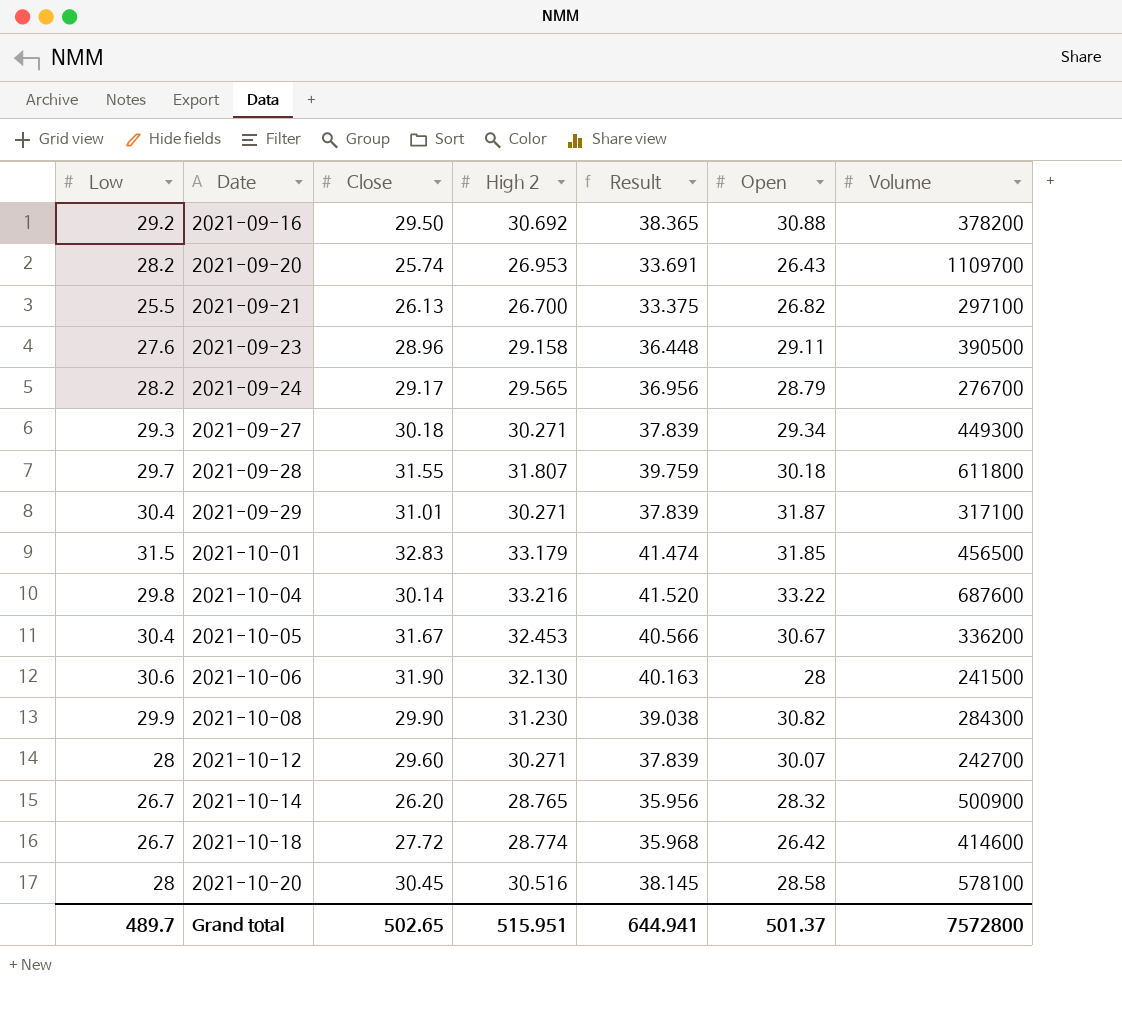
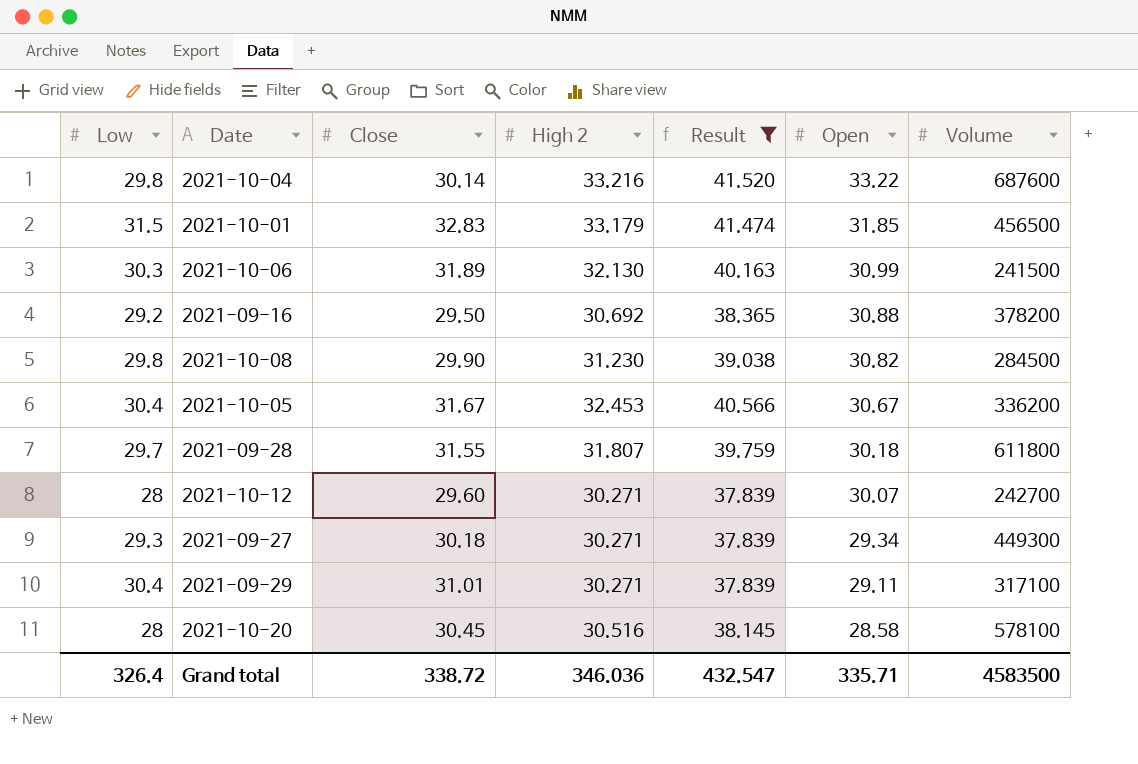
filter: none -> Result >= 37.839
row order: Date ascending -> Open descending
2021-10-06 | Low: 30.6 -> 30.3
2021-10-06 | Close: 31.90 -> 31.89
2021-10-06 | Open: 28 -> 30.99
2021-10-08 | Low: 29.9 -> 29.8
2021-10-08 | Volume: 284300 -> 284500
2021-09-29 | Open: 31.87 -> 29.11
Grand total | Low: 489.7 -> 326.4
Grand total | Close: 502.65 -> 338.72
Grand total | High 2: 515.951 -> 346.036
Grand total | Result: 644.941 -> 432.547
Grand total | Open: 501.37 -> 335.71
Grand total | Volume: 7572800 -> 4583500

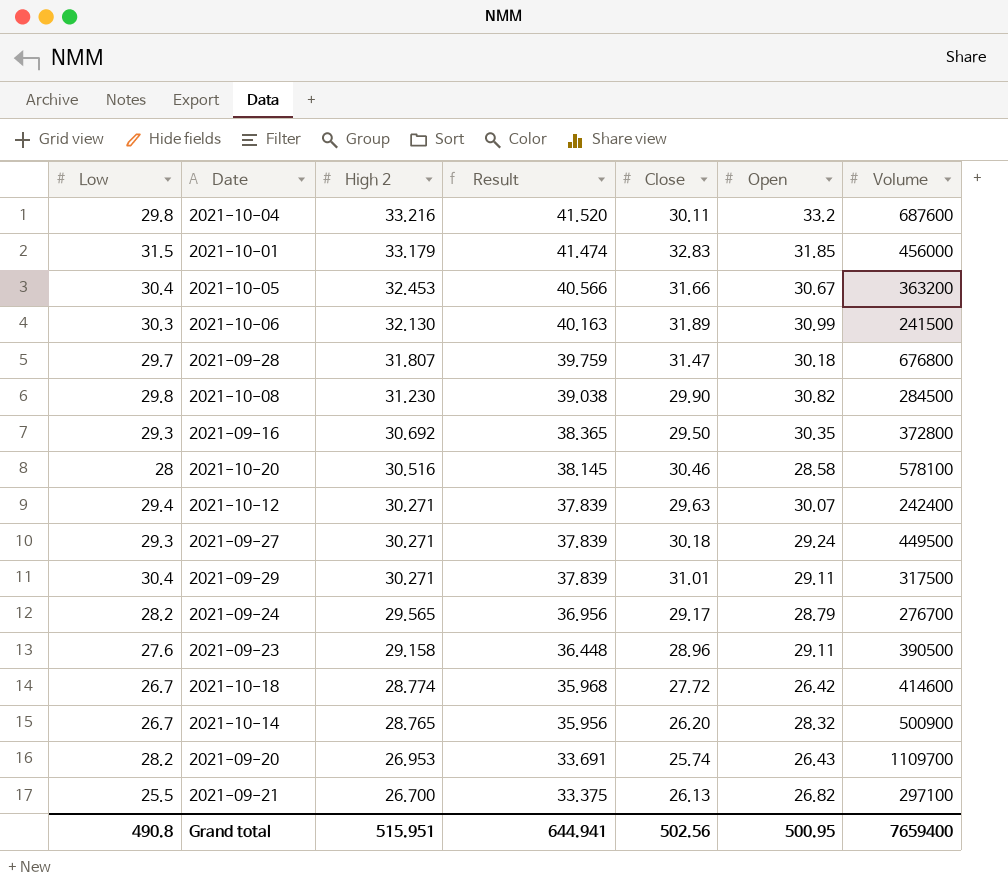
filter: Result >= 37.839 -> none
row order: Open descending -> High 2 descending
column Close | position: 3 -> 5
2021-10-04 | Close: 30.14 -> 30.11
2021-10-04 | Open: 33.22 -> 33.2
2021-10-01 | Volume: 456500 -> 456000
2021-10-05 | Close: 31.67 -> 31.66
2021-10-05 | Volume: 336200 -> 363200
2021-09-28 | Close: 31.55 -> 31.47
2021-09-28 | Volume: 611800 -> 676800
2021-09-16 | Low: 29.2 -> 29.3
2021-09-16 | Open: 30.88 -> 30.35
2021-09-16 | Volume: 378200 -> 372800
2021-10-20 | Close: 30.45 -> 30.46
2021-10-12 | Low: 28 -> 29.4
2021-10-12 | Close: 29.60 -> 29.63
2021-10-12 | Volume: 242700 -> 242400
2021-09-27 | Open: 29.34 -> 29.24
2021-09-27 | Volume: 449300 -> 449500
2021-09-29 | Volume: 317100 -> 317500
Grand total | Low: 326.4 -> 490.8
Grand total | High 2: 346.036 -> 515.951
Grand total | Result: 432.547 -> 644.941
Grand total | Close: 338.72 -> 502.56
Grand total | Open: 335.71 -> 500.95
Grand total | Volume: 4583500 -> 7659400

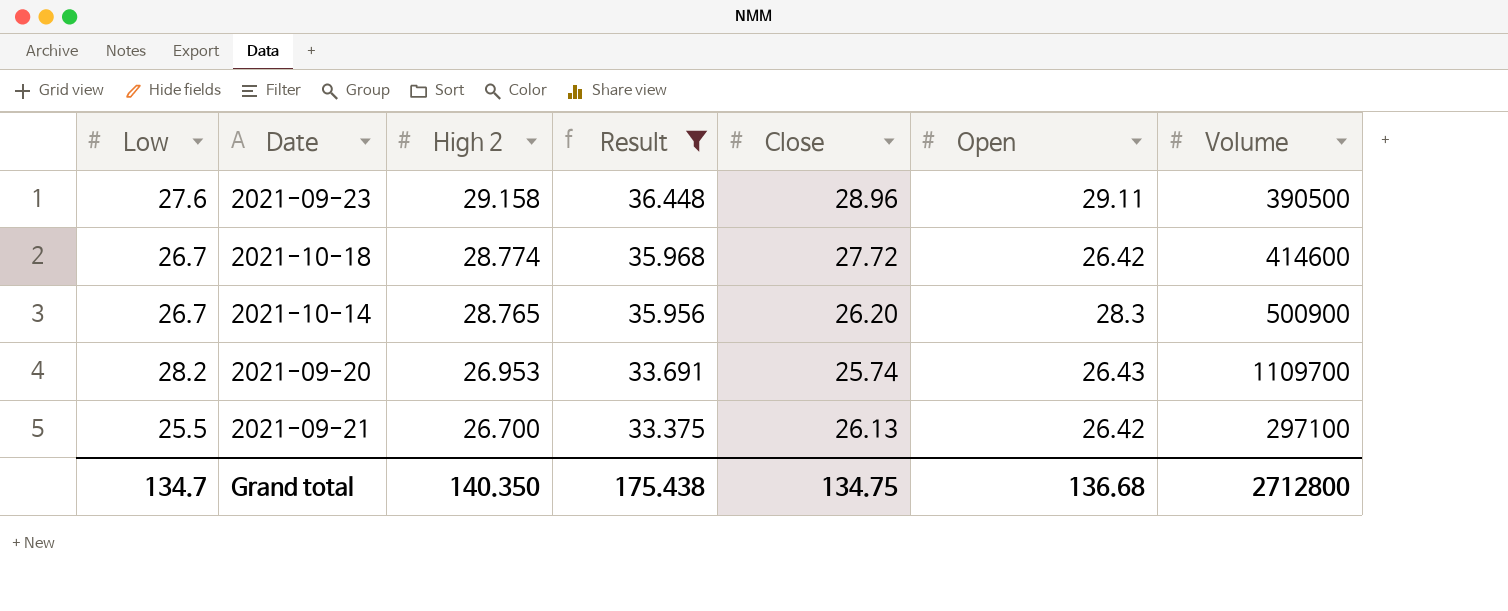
filter: none -> Result <= 36.448
2021-10-14 | Open: 28.32 -> 28.3
2021-09-21 | Open: 26.82 -> 26.42
Grand total | Low: 490.8 -> 134.7
Grand total | High 2: 515.951 -> 140.350
Grand total | Result: 644.941 -> 175.438
Grand total | Close: 502.56 -> 134.75
Grand total | Open: 500.95 -> 136.68
Grand total | Volume: 7659400 -> 2712800

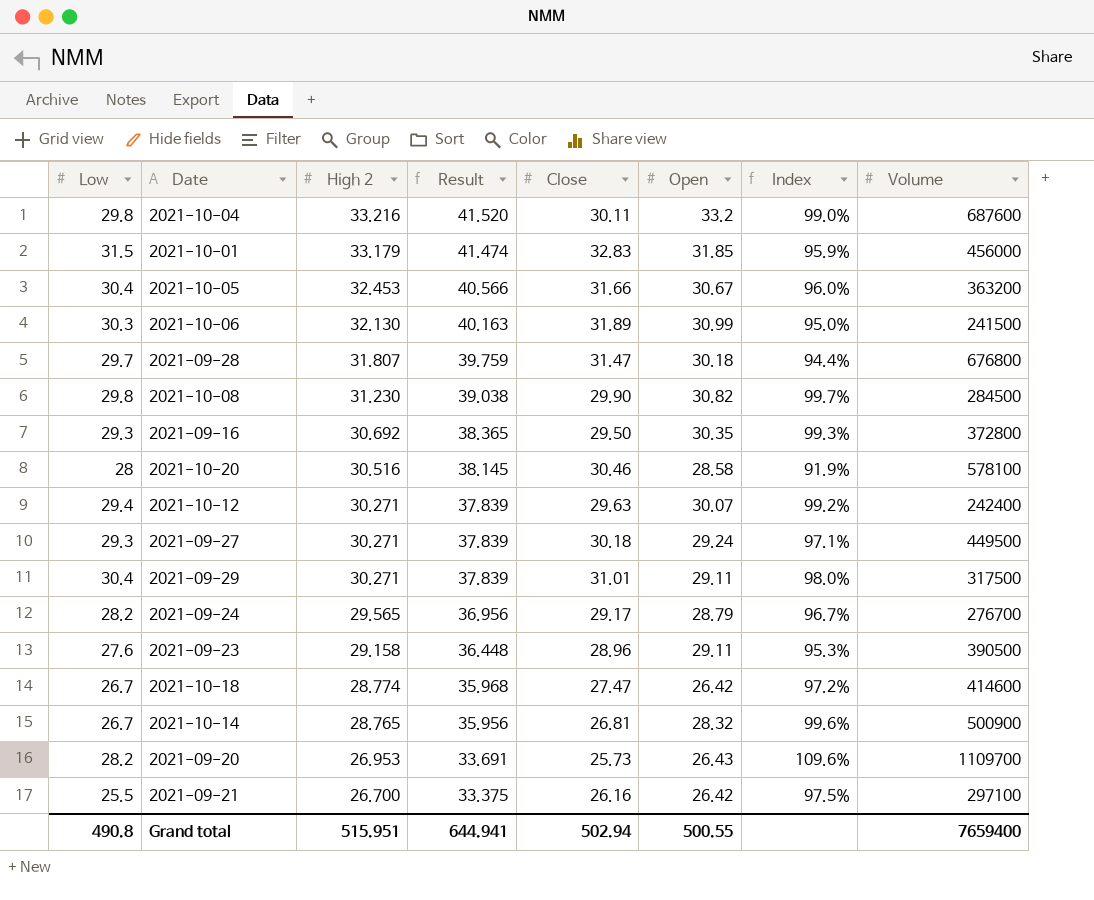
filter: Result <= 36.448 -> none
column Index | formula: none -> [Low] / [Close]
2021-10-18 | Close: 27.72 -> 27.47
2021-10-14 | Close: 26.20 -> 26.81
2021-10-14 | Open: 28.3 -> 28.32
2021-09-20 | Close: 25.74 -> 25.73
2021-09-21 | Close: 26.13 -> 26.16
Grand total | Low: 134.7 -> 490.8
Grand total | High 2: 140.350 -> 515.951
Grand total | Result: 175.438 -> 644.941
Grand total | Close: 134.75 -> 502.94
Grand total | Open: 136.68 -> 500.55
Grand total | Volume: 2712800 -> 7659400

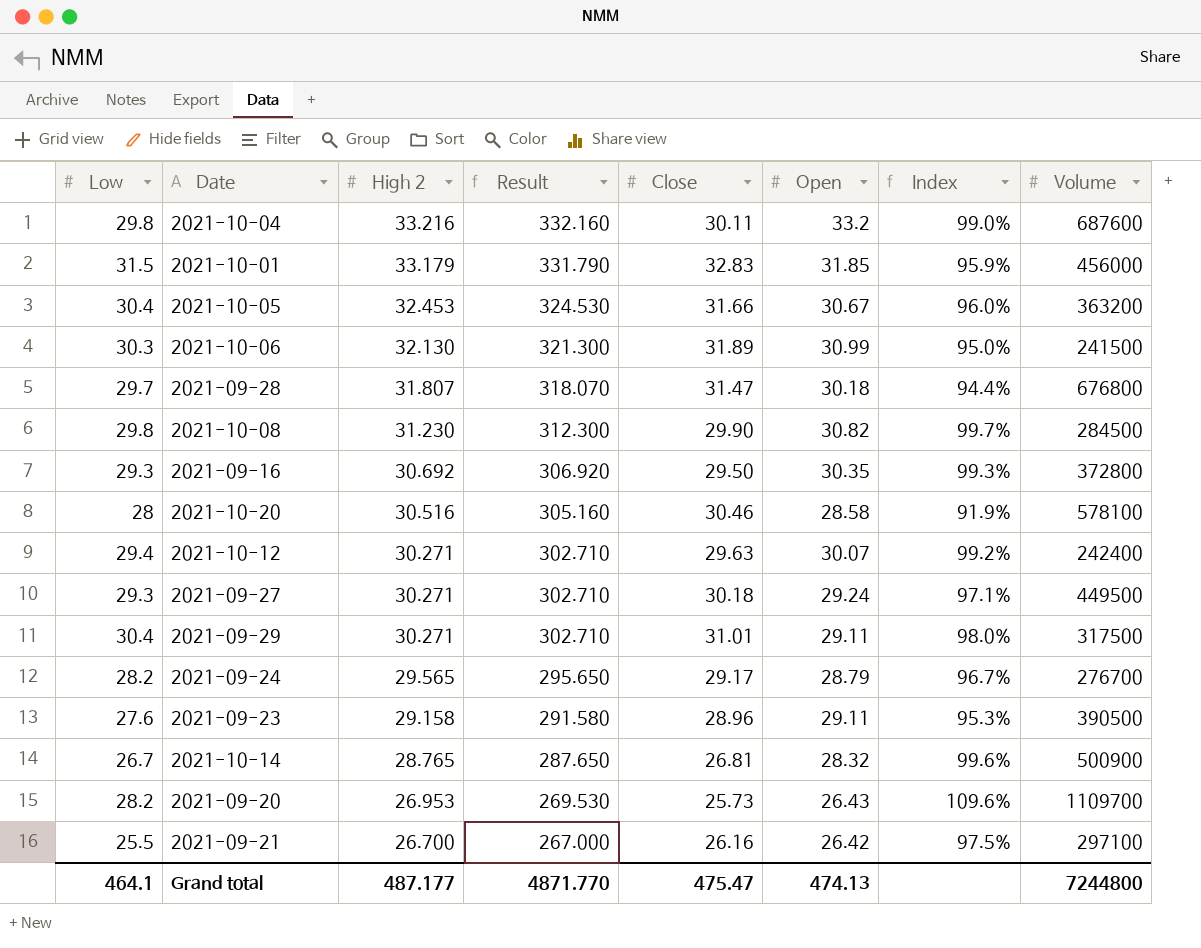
column Result | formula: [High 2] * 1.25 -> [High 2] * 10
row 2021-10-18: 26.7 | 28.774 | 35.968 | 27.47 | 26.42 | 97.2% | 414600 -> none
Grand total | Low: 490.8 -> 464.1
Grand total | High 2: 515.951 -> 487.177
Grand total | Result: 644.941 -> 4871.770
Grand total | Close: 502.94 -> 475.47
Grand total | Open: 500.55 -> 474.13
Grand total | Volume: 7659400 -> 7244800

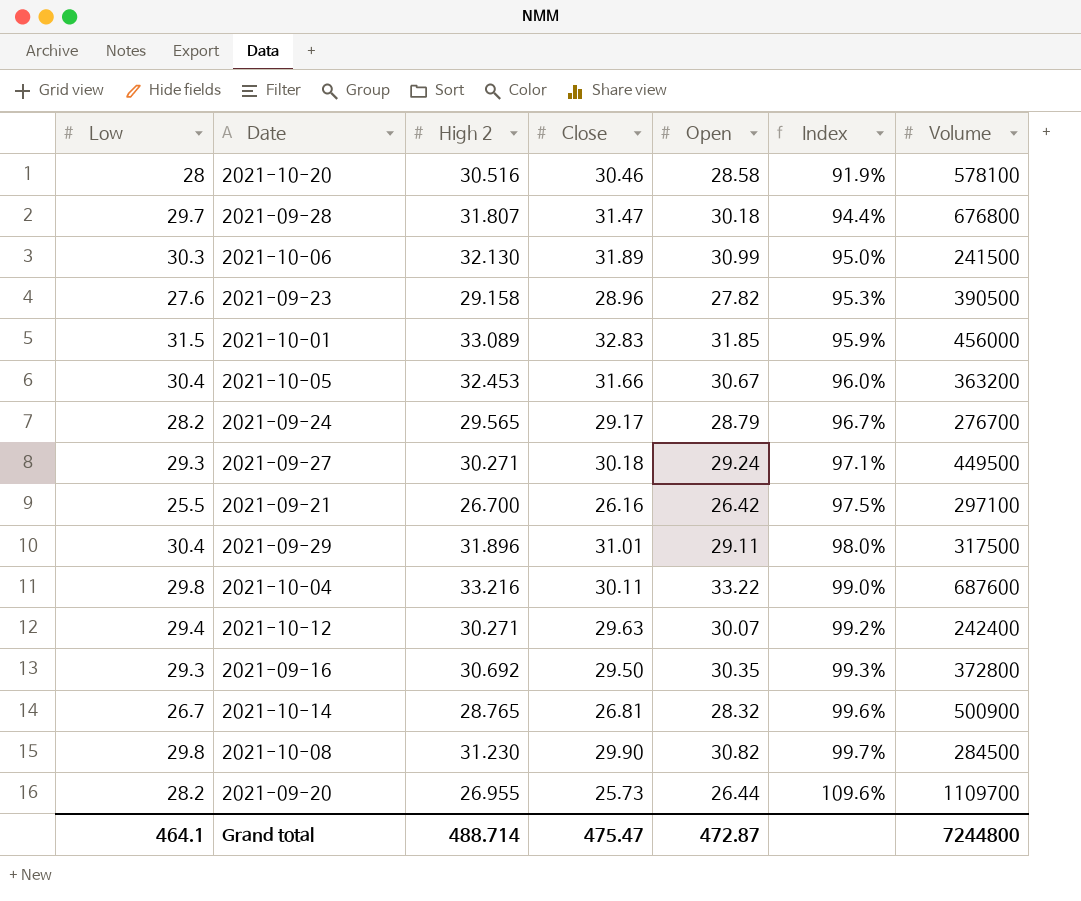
row order: High 2 descending -> Index ascending
column Result | formula: [High 2] * 10 -> none
2021-09-23 | Open: 29.11 -> 27.82
2021-10-01 | High 2: 33.179 -> 33.089
2021-09-29 | High 2: 30.271 -> 31.896
2021-10-04 | Open: 33.2 -> 33.22
2021-09-20 | High 2: 26.953 -> 26.955
2021-09-20 | Open: 26.43 -> 26.44
Grand total | High 2: 487.177 -> 488.714
Grand total | Open: 474.13 -> 472.87

